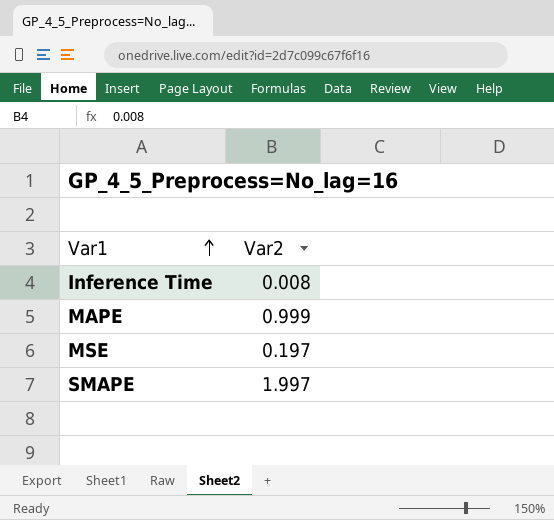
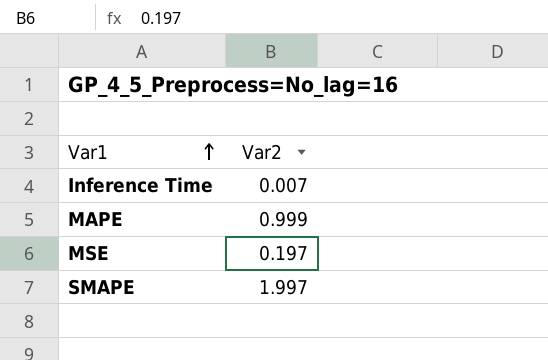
Inference Time | Var2: 0.008 -> 0.007

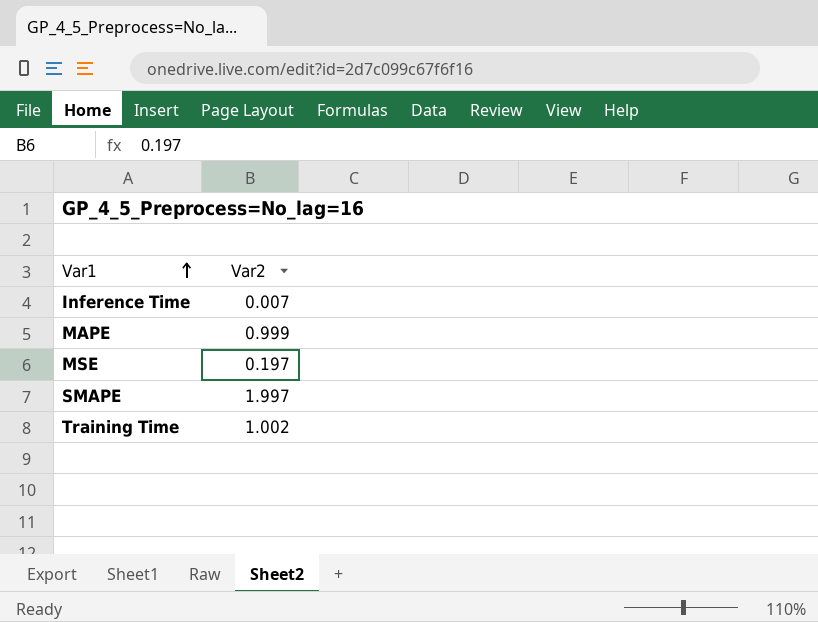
row Training Time: none -> 1.002

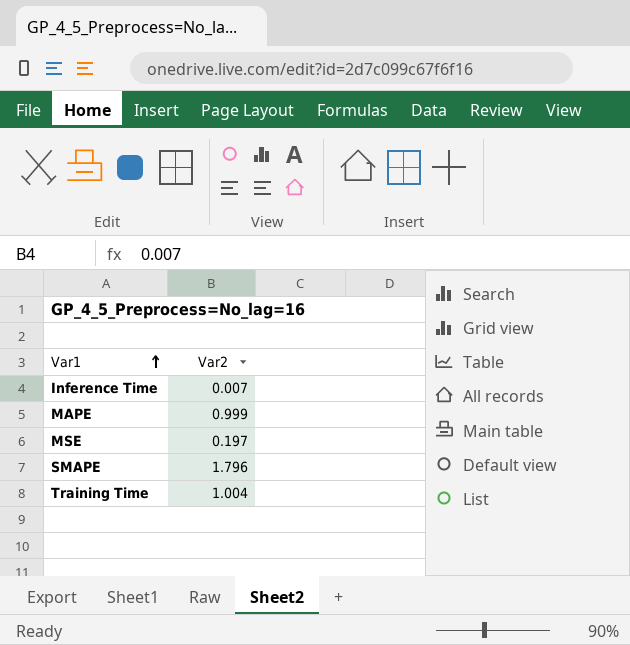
SMAPE | Var2: 1.997 -> 1.796
Training Time | Var2: 1.002 -> 1.004

